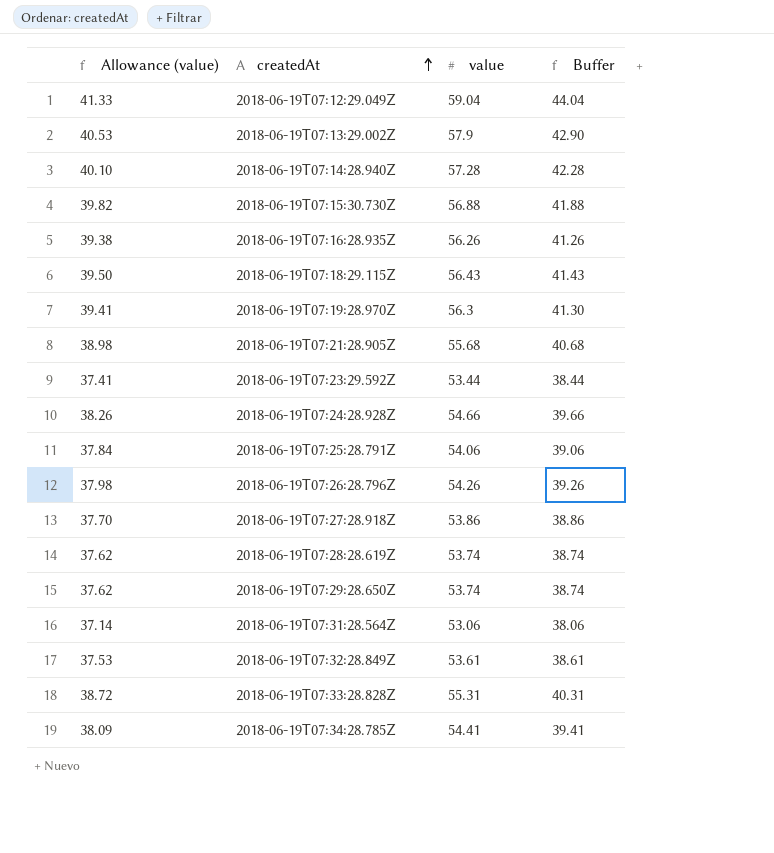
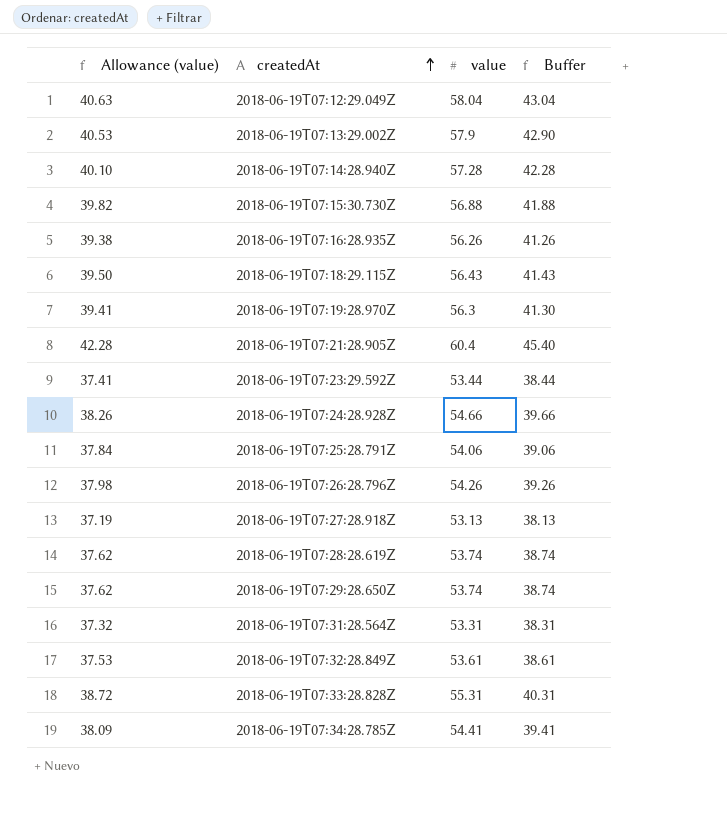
2018-06-19T07:12:29.049Z | Allowance (value): 41.33 -> 40.63
2018-06-19T07:12:29.049Z | value: 59.04 -> 58.04
2018-06-19T07:12:29.049Z | Buffer: 44.04 -> 43.04
2018-06-19T07:21:28.905Z | Allowance (value): 38.98 -> 42.28
2018-06-19T07:21:28.905Z | value: 55.68 -> 60.4
2018-06-19T07:21:28.905Z | Buffer: 40.68 -> 45.40
2018-06-19T07:27:28.918Z | Allowance (value): 37.70 -> 37.19
2018-06-19T07:27:28.918Z | value: 53.86 -> 53.13
2018-06-19T07:27:28.918Z | Buffer: 38.86 -> 38.13
2018-06-19T07:31:28.564Z | Allowance (value): 37.14 -> 37.32
2018-06-19T07:31:28.564Z | value: 53.06 -> 53.31
2018-06-19T07:31:28.564Z | Buffer: 38.06 -> 38.31

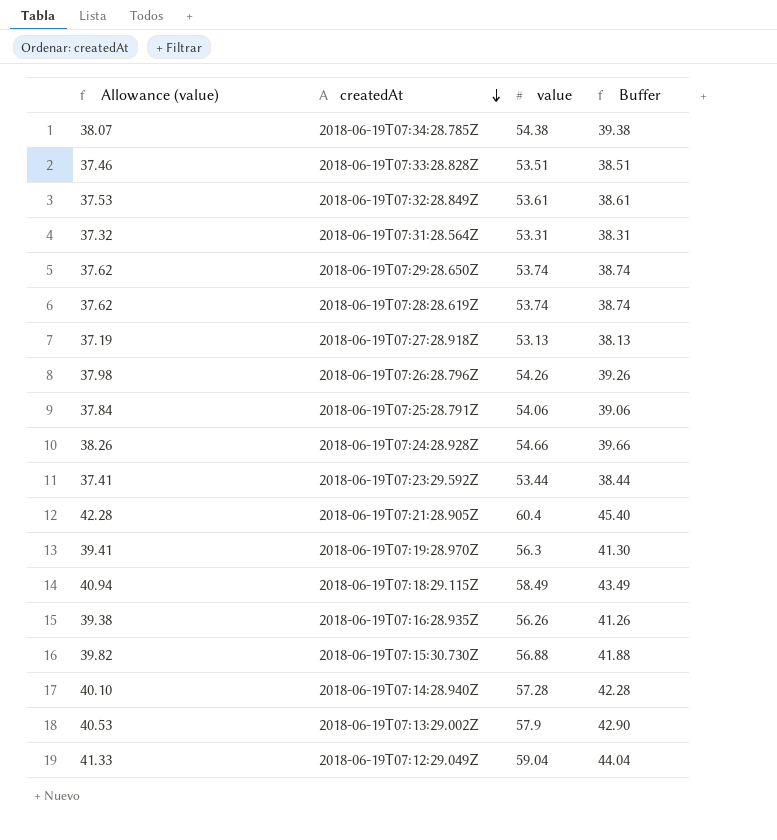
row order: createdAt ascending -> createdAt descending
2018-06-19T07:34:28.785Z | Allowance (value): 38.09 -> 38.07
2018-06-19T07:34:28.785Z | value: 54.41 -> 54.38
2018-06-19T07:34:28.785Z | Buffer: 39.41 -> 39.38
2018-06-19T07:33:28.828Z | Allowance (value): 38.72 -> 37.46
2018-06-19T07:33:28.828Z | value: 55.31 -> 53.51
2018-06-19T07:33:28.828Z | Buffer: 40.31 -> 38.51
2018-06-19T07:18:29.115Z | Allowance (value): 39.50 -> 40.94
2018-06-19T07:18:29.115Z | value: 56.43 -> 58.49
2018-06-19T07:18:29.115Z | Buffer: 41.43 -> 43.49
2018-06-19T07:12:29.049Z | Allowance (value): 40.63 -> 41.33
2018-06-19T07:12:29.049Z | value: 58.04 -> 59.04
2018-06-19T07:12:29.049Z | Buffer: 43.04 -> 44.04

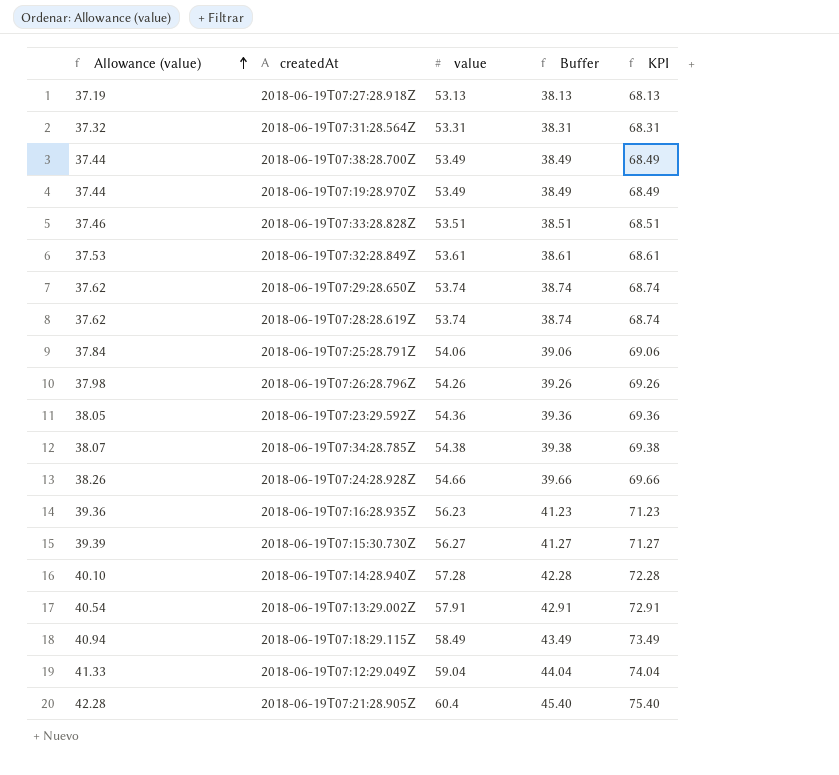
row order: createdAt descending -> Allowance (value) ascending
column KPI | formula: none -> [value] + 15
row 2018-06-19T07:38:28.700Z: none -> 37.44 | 53.49 | 38.49 | 68.49
2018-06-19T07:19:28.970Z | Allowance (value): 39.41 -> 37.44
2018-06-19T07:19:28.970Z | value: 56.3 -> 53.49
2018-06-19T07:19:28.970Z | Buffer: 41.30 -> 38.49
2018-06-19T07:23:29.592Z | Allowance (value): 37.41 -> 38.05
2018-06-19T07:23:29.592Z | value: 53.44 -> 54.36
2018-06-19T07:23:29.592Z | Buffer: 38.44 -> 39.36
2018-06-19T07:16:28.935Z | Allowance (value): 39.38 -> 39.36
2018-06-19T07:16:28.935Z | value: 56.26 -> 56.23
2018-06-19T07:16:28.935Z | Buffer: 41.26 -> 41.23
2018-06-19T07:15:30.730Z | Allowance (value): 39.82 -> 39.39
2018-06-19T07:15:30.730Z | value: 56.88 -> 56.27
2018-06-19T07:15:30.730Z | Buffer: 41.88 -> 41.27
2018-06-19T07:13:29.002Z | Allowance (value): 40.53 -> 40.54
2018-06-19T07:13:29.002Z | value: 57.9 -> 57.91
2018-06-19T07:13:29.002Z | Buffer: 42.90 -> 42.91

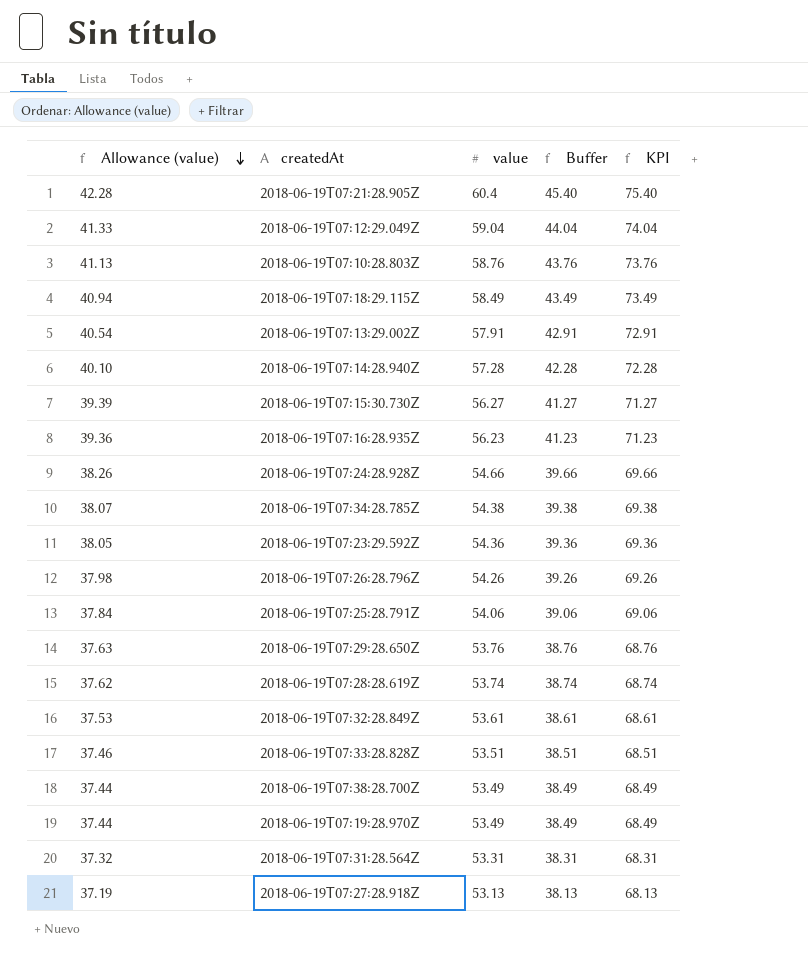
row order: Allowance (value) ascending -> Allowance (value) descending
row 2018-06-19T07:10:28.803Z: none -> 41.13 | 58.76 | 43.76 | 73.76
2018-06-19T07:29:28.650Z | Allowance (value): 37.62 -> 37.63
2018-06-19T07:29:28.650Z | value: 53.74 -> 53.76
2018-06-19T07:29:28.650Z | Buffer: 38.74 -> 38.76
2018-06-19T07:29:28.650Z | KPI: 68.74 -> 68.76

